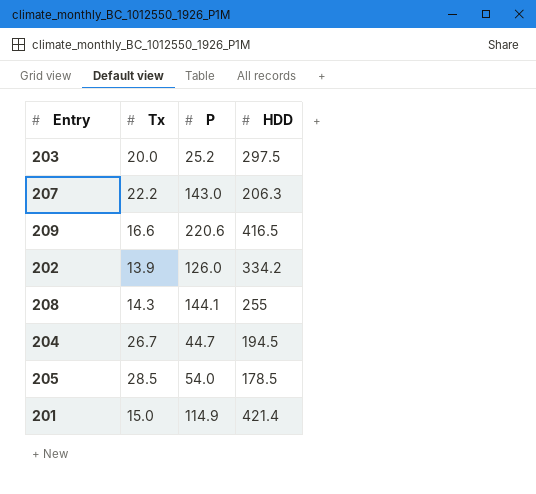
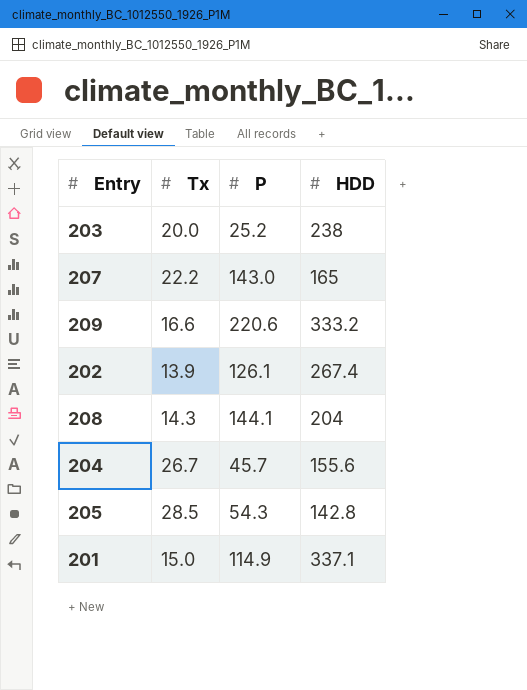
203 | HDD: 297.5 -> 238
207 | HDD: 206.3 -> 165
209 | HDD: 416.5 -> 333.2
202 | P: 126.0 -> 126.1
202 | HDD: 334.2 -> 267.4
208 | HDD: 255 -> 204
204 | P: 44.7 -> 45.7
204 | HDD: 194.5 -> 155.6
205 | P: 54.0 -> 54.3
205 | HDD: 178.5 -> 142.8
201 | HDD: 421.4 -> 337.1

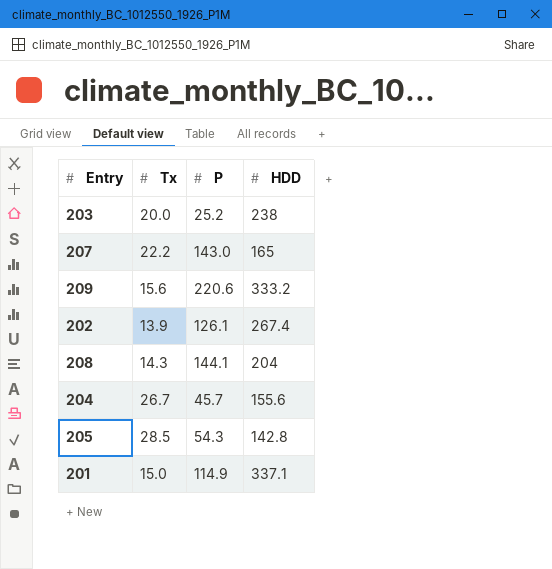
209 | Tx: 16.6 -> 15.6

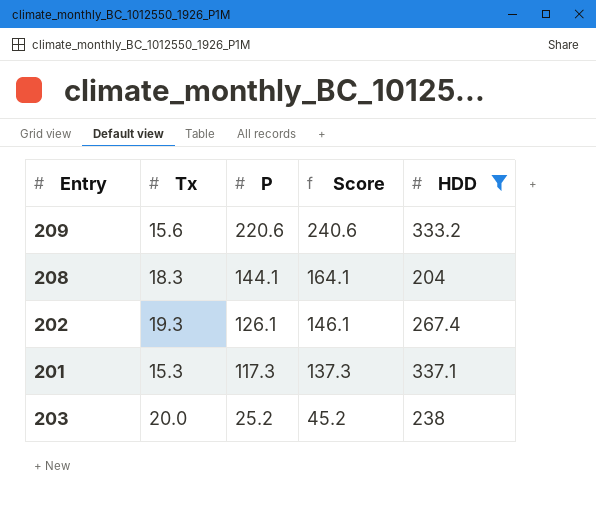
filter: none -> HDD >= 204
row order: none -> P descending
column Score | formula: none -> [P] + 20
208 | Tx: 14.3 -> 18.3
202 | Tx: 13.9 -> 19.3
201 | Tx: 15.0 -> 15.3
201 | P: 114.9 -> 117.3

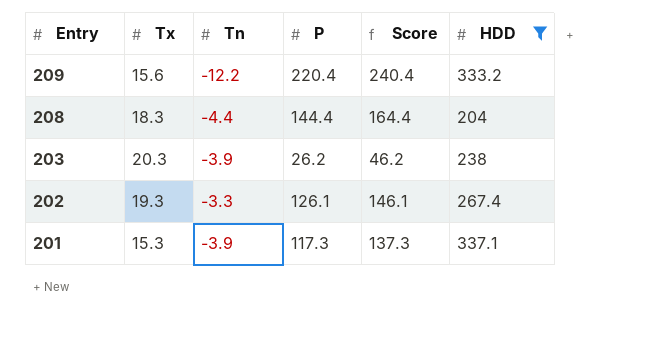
row order: P descending -> Entry descending
column Tn | position: none -> 3
209 | P: 220.6 -> 220.4
209 | Score: 240.6 -> 240.4
208 | P: 144.1 -> 144.4
208 | Score: 164.1 -> 164.4
203 | Tx: 20.0 -> 20.3
203 | P: 25.2 -> 26.2
203 | Score: 45.2 -> 46.2

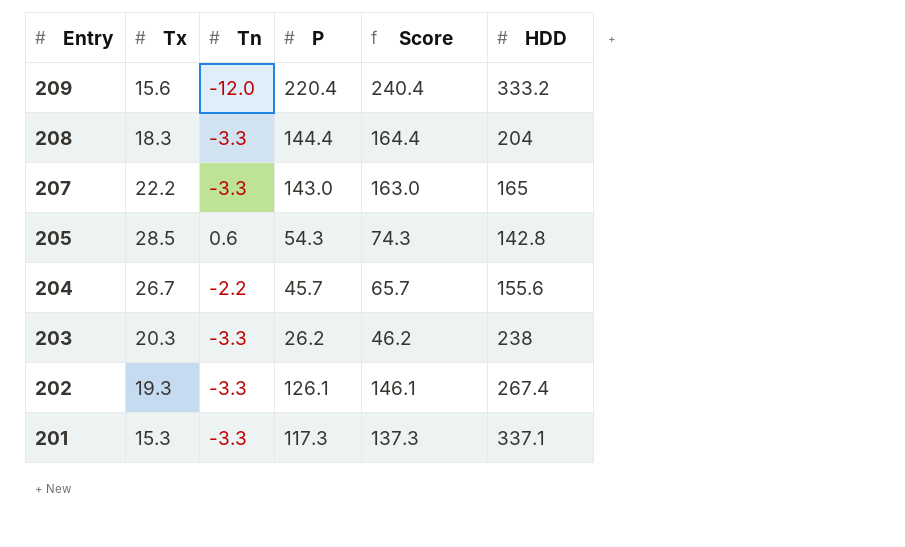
filter: HDD >= 204 -> none
209 | Tn: -12.2 -> -12.0
208 | Tn: -4.4 -> -3.3
203 | Tn: -3.9 -> -3.3
201 | Tn: -3.9 -> -3.3

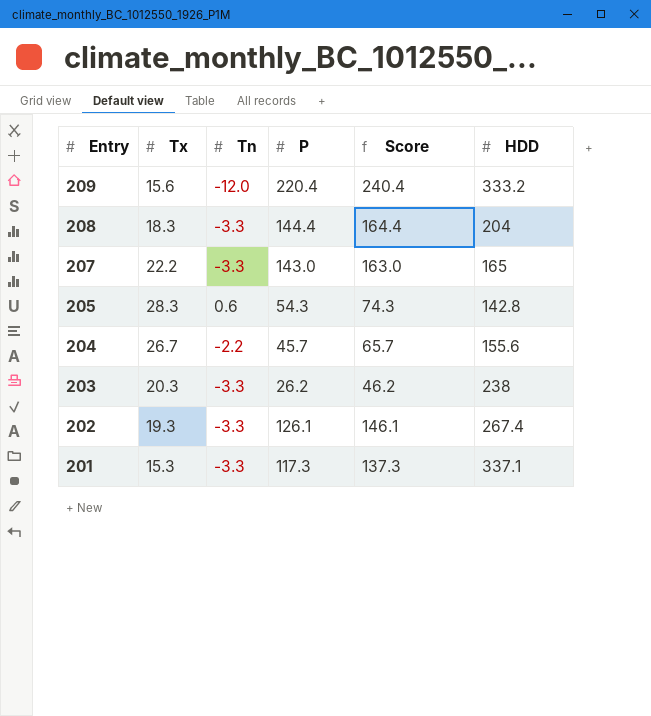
205 | Tx: 28.5 -> 28.3

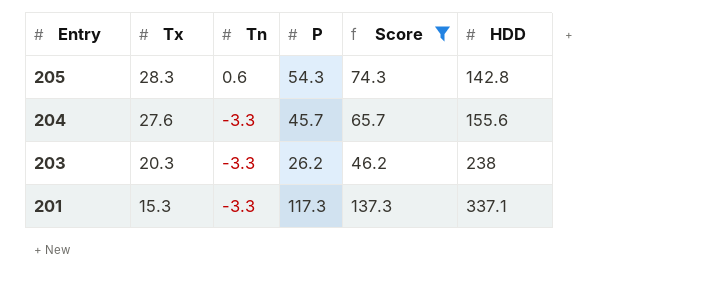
filter: none -> Score <= 137.3
204 | Tx: 26.7 -> 27.6
204 | Tn: -2.2 -> -3.3

